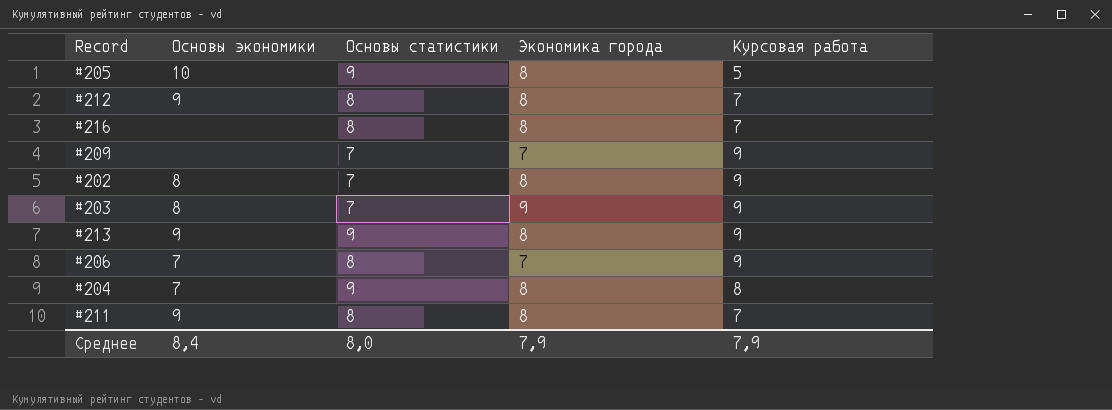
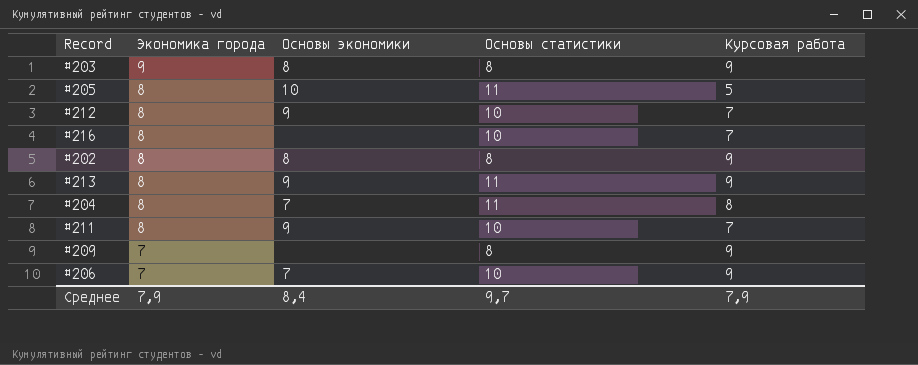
row order: none -> Экономика города descending
column Экономика города | position: 4 -> 2
#203 | Основы статистики: 7 -> 8
#205 | Основы статистики: 9 -> 11
#212 | Основы статистики: 8 -> 10
#216 | Основы статистики: 8 -> 10
#202 | Основы статистики: 7 -> 8
#213 | Основы статистики: 9 -> 11
#204 | Основы статистики: 9 -> 11
#211 | Основы статистики: 8 -> 10
#209 | Основы статистики: 7 -> 8
#206 | Основы статистики: 8 -> 10
Среднее | Основы статистики: 8,0 -> 9,7

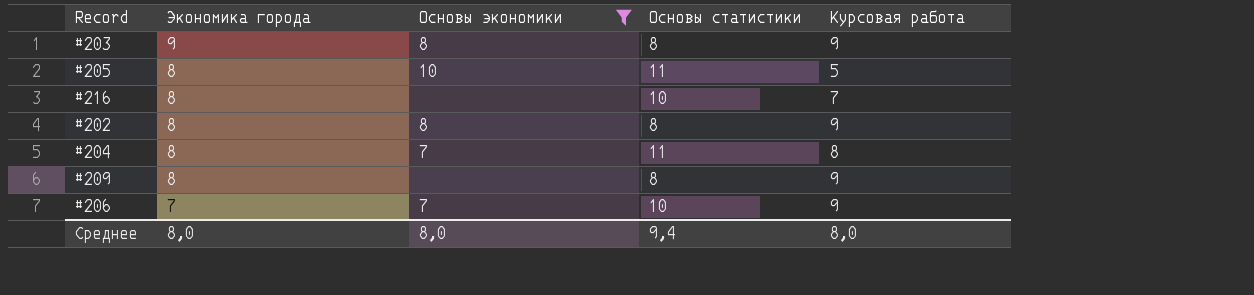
filter: none -> Основы экономики != 9
#209 | Экономика города: 7 -> 8
Среднее | Экономика города: 7,9 -> 8,0
Среднее | Основы экономики: 8,4 -> 8,0
Среднее | Основы статистики: 9,7 -> 9,4
Среднее | Курсовая работа: 7,9 -> 8,0

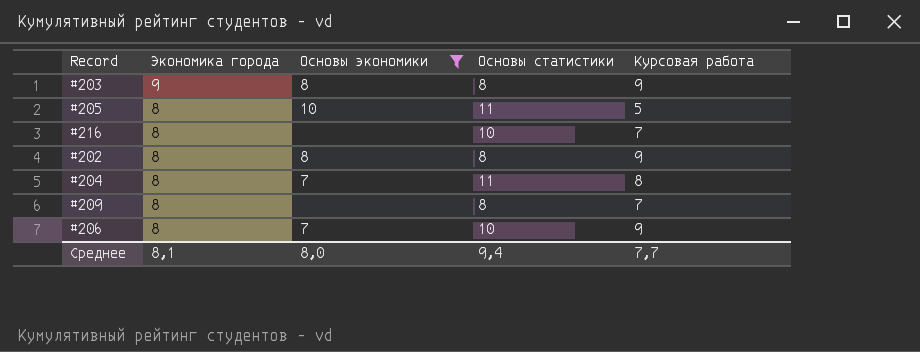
#209 | Курсовая работа: 9 -> 7
#206 | Экономика города: 7 -> 8
Среднее | Экономика города: 8,0 -> 8,1
Среднее | Курсовая работа: 8,0 -> 7,7

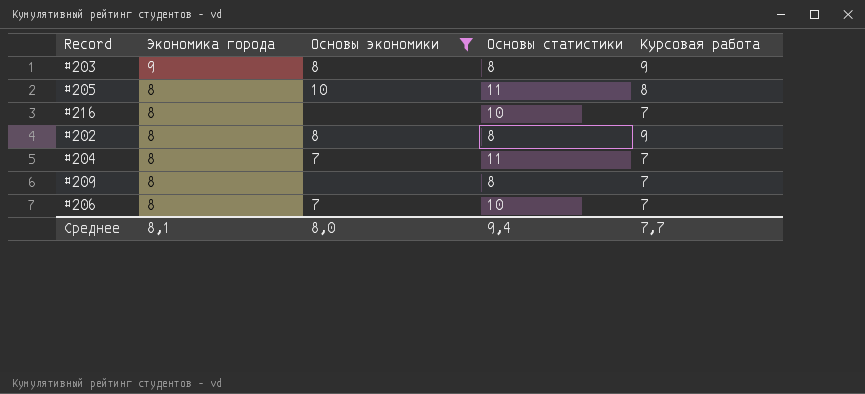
#205 | Курсовая работа: 5 -> 8
#204 | Курсовая работа: 8 -> 7
#206 | Курсовая работа: 9 -> 7

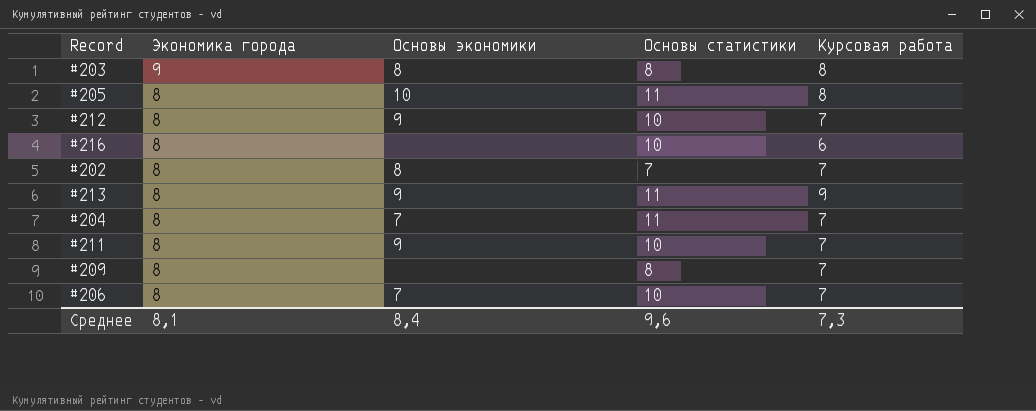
filter: Основы экономики != 9 -> none
#203 | Курсовая работа: 9 -> 8
#216 | Курсовая работа: 7 -> 6
#202 | Основы статистики: 8 -> 7
#202 | Курсовая работа: 9 -> 7
Среднее | Основы экономики: 8,0 -> 8,4
Среднее | Основы статистики: 9,4 -> 9,6
Среднее | Курсовая работа: 7,7 -> 7,3

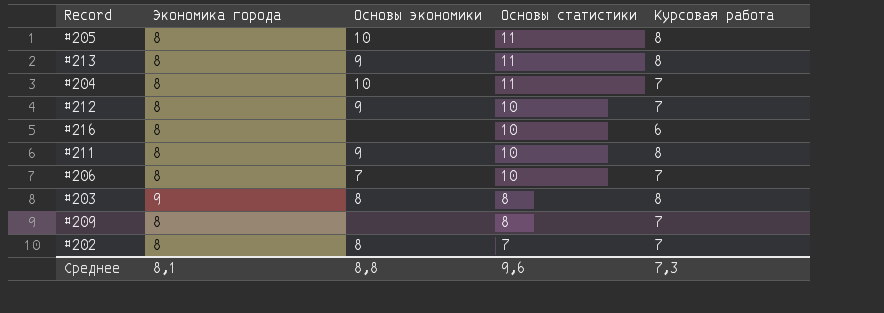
row order: Экономика города descending -> Основы статистики descending
#213 | Курсовая работа: 9 -> 8
#204 | Основы экономики: 7 -> 10
#211 | Курсовая работа: 7 -> 8
Среднее | Основы экономики: 8,4 -> 8,8

